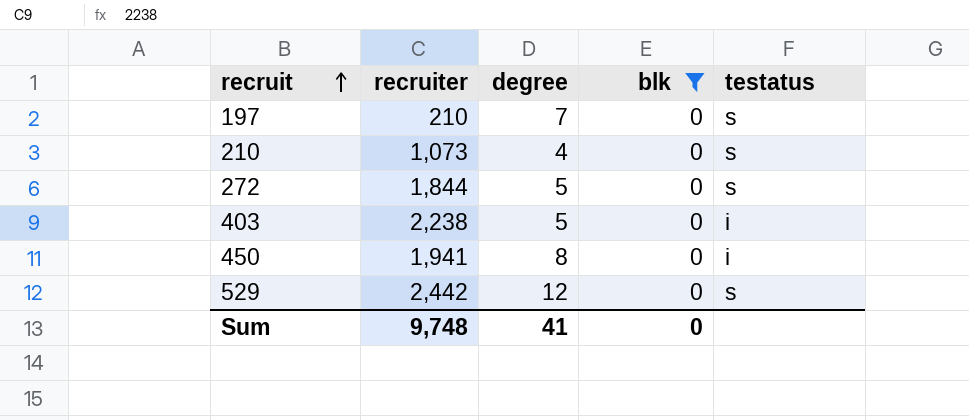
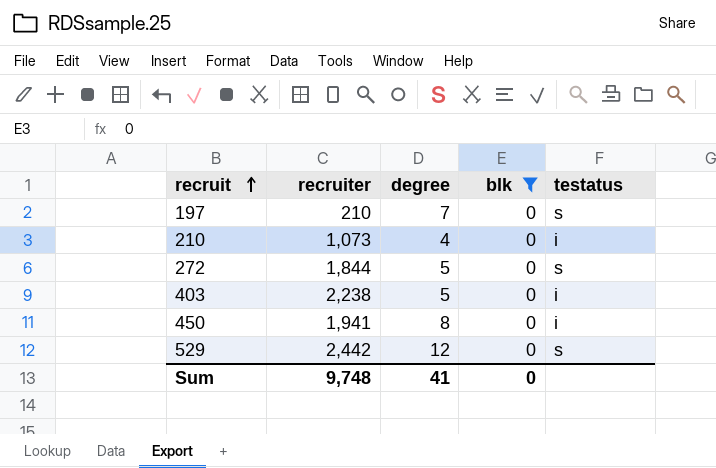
210 | testatus: s -> i

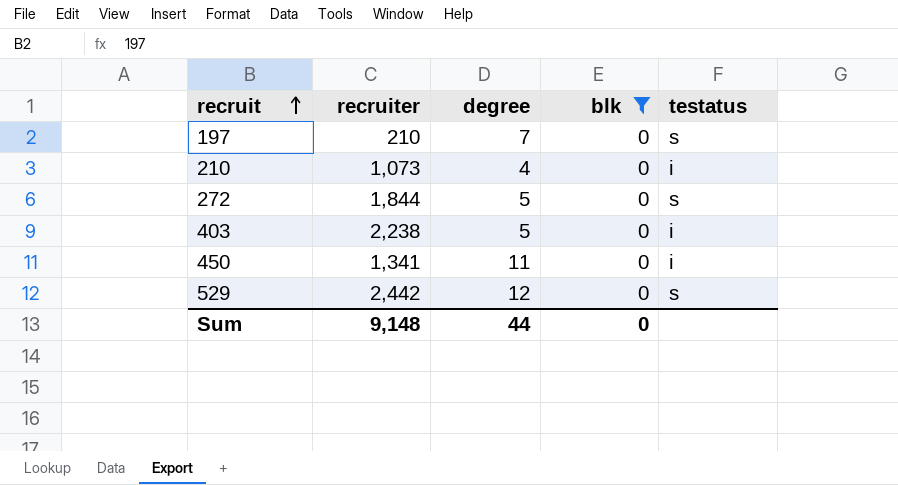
450 | recruiter: 1,941 -> 1,341
450 | degree: 8 -> 11
Sum | recruiter: 9,748 -> 9,148
Sum | degree: 41 -> 44

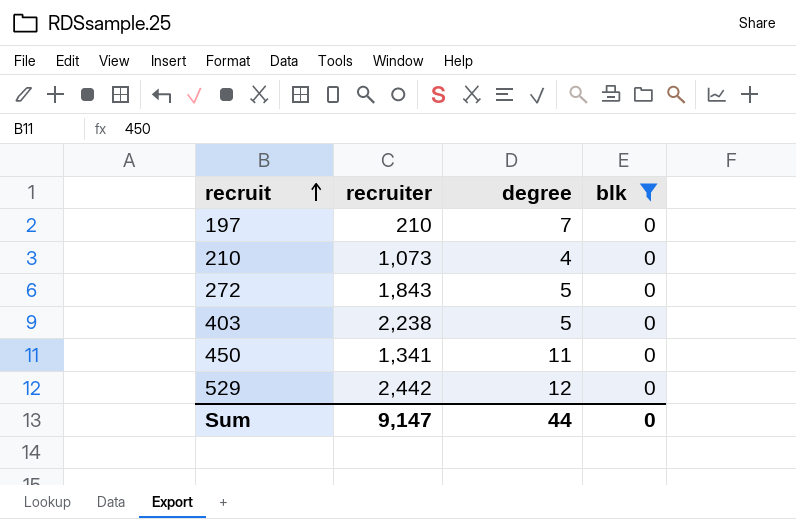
column testatus | position: 5 -> none
272 | recruiter: 1,844 -> 1,843
Sum | recruiter: 9,148 -> 9,147

